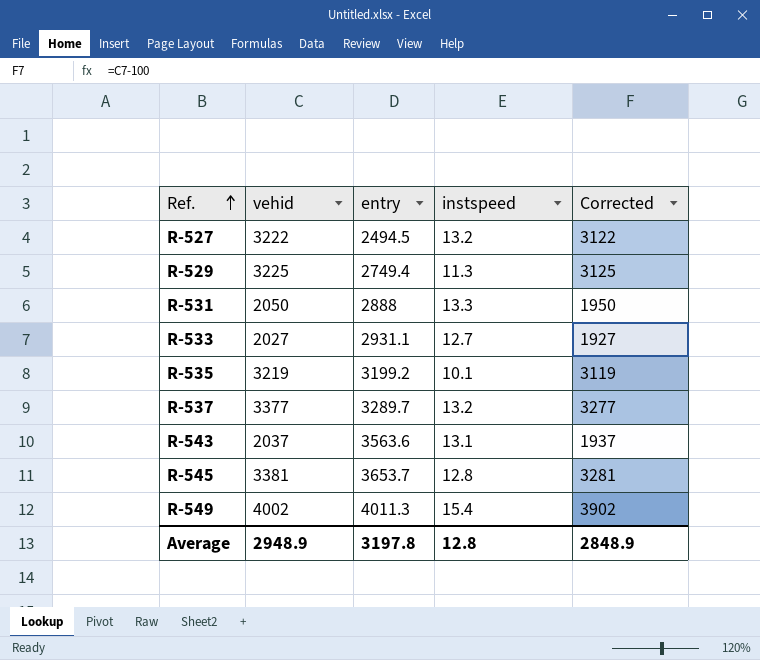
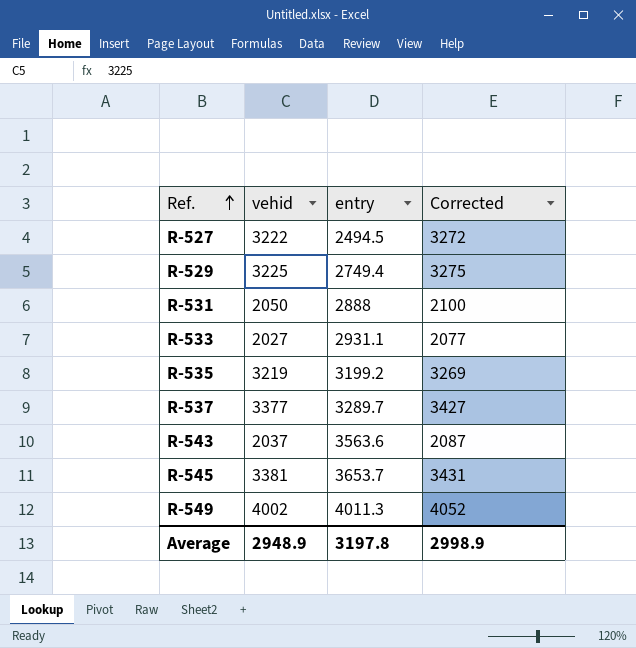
column instspeed | position: 4 -> none
column Corrected | formula: [vehid] - 100 -> [vehid] + 50
Average | Corrected: 2848.9 -> 2998.9

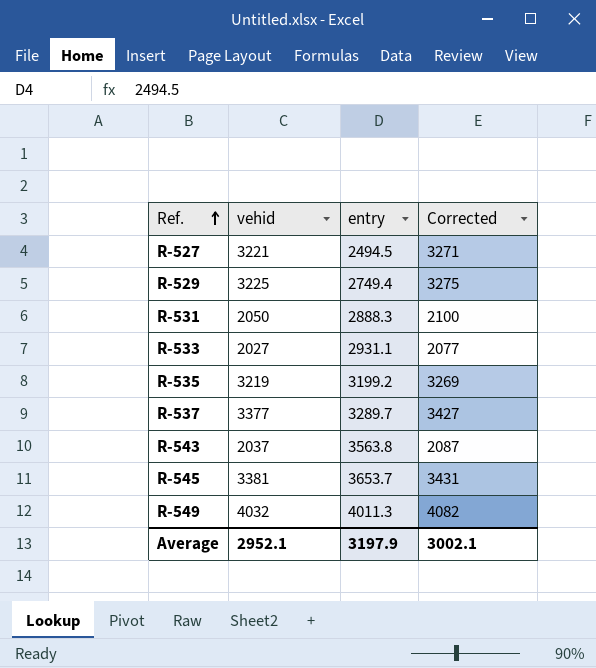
R-527 | vehid: 3222 -> 3221
R-527 | Corrected: 3272 -> 3271
R-531 | entry: 2888 -> 2888.3
R-543 | entry: 3563.6 -> 3563.8
R-549 | vehid: 4002 -> 4032
R-549 | Corrected: 4052 -> 4082
Average | vehid: 2948.9 -> 2952.1
Average | entry: 3197.8 -> 3197.9
Average | Corrected: 2998.9 -> 3002.1

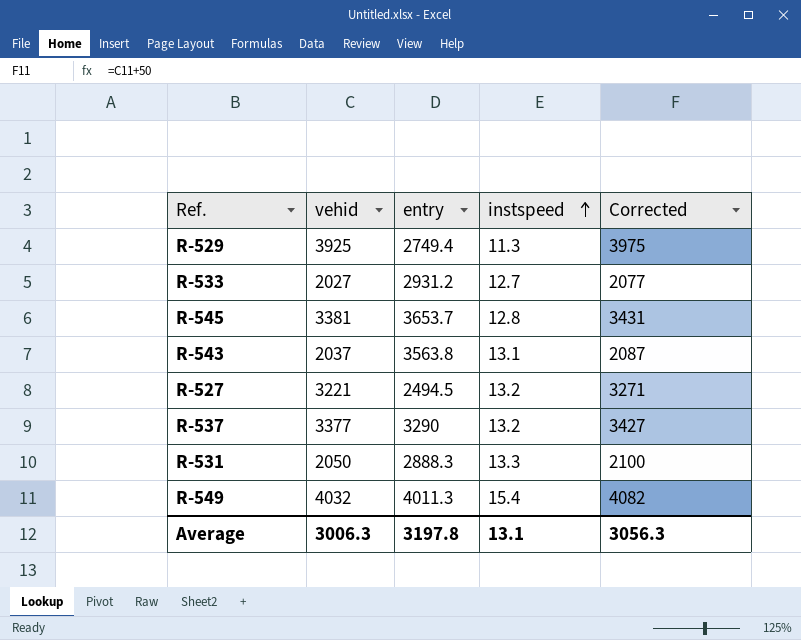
row order: Ref. ascending -> instspeed ascending
column instspeed | position: none -> 4
row R-535: 3219 | 3199.2 | 3269 -> none
R-529 | vehid: 3225 -> 3925
R-529 | Corrected: 3275 -> 3975
R-533 | entry: 2931.1 -> 2931.2
R-537 | entry: 3289.7 -> 3290
Average | vehid: 2952.1 -> 3006.3
Average | entry: 3197.9 -> 3197.8
Average | Corrected: 3002.1 -> 3056.3

